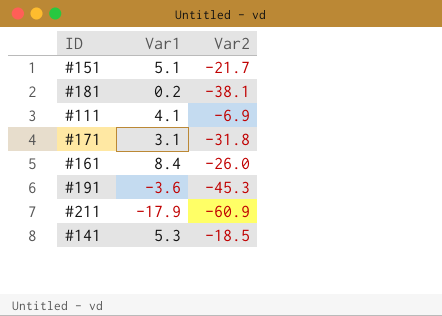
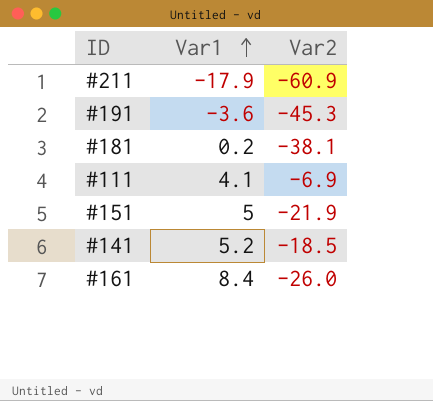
row order: none -> Var1 ascending
row #171: 3.1 | -31.8 -> none
#151 | Var1: 5.1 -> 5
#151 | Var2: -21.7 -> -21.9
#141 | Var1: 5.3 -> 5.2

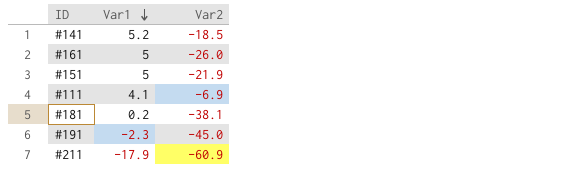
row order: Var1 ascending -> Var1 descending
#161 | Var1: 8.4 -> 5
#191 | Var1: -3.6 -> -2.3
#191 | Var2: -45.3 -> -45.0

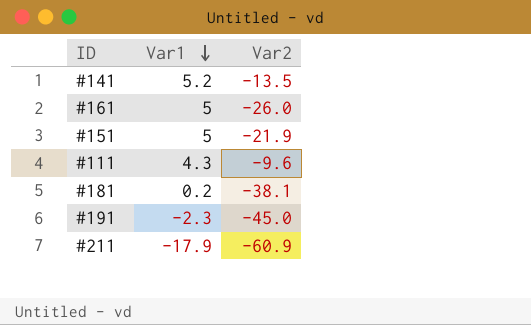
#141 | Var2: -18.5 -> -13.5
#111 | Var1: 4.1 -> 4.3
#111 | Var2: -6.9 -> -9.6

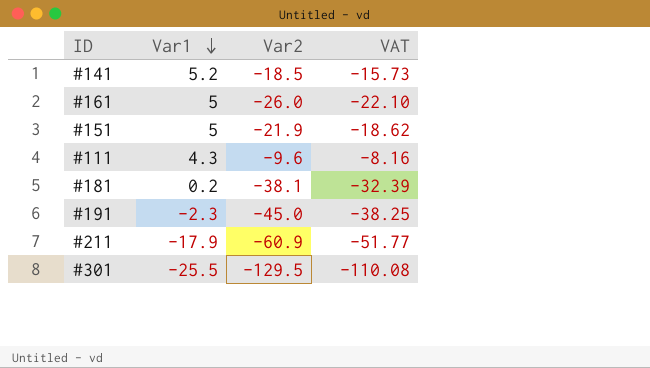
column VAT | formula: none -> [Var2] * 0.85
#141 | Var2: -13.5 -> -18.5
row #301: none -> -25.5 | -129.5 | -110.08

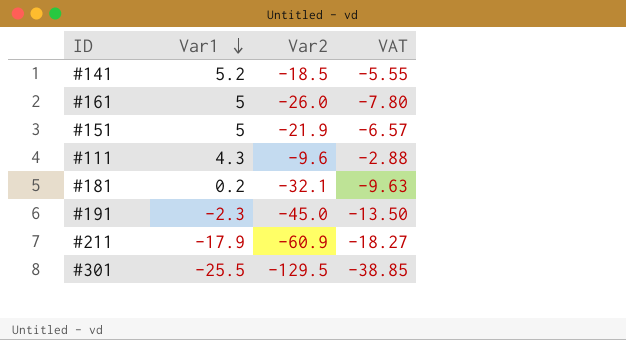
column VAT | formula: [Var2] * 0.85 -> [Var2] * 0.3
#181 | Var2: -38.1 -> -32.1

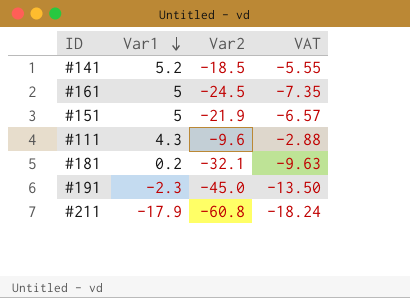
row #301: -25.5 | -129.5 | -38.85 -> none
#161 | Var2: -26.0 -> -24.5
#161 | VAT: -7.80 -> -7.35
#211 | Var2: -60.9 -> -60.8
#211 | VAT: -18.27 -> -18.24

